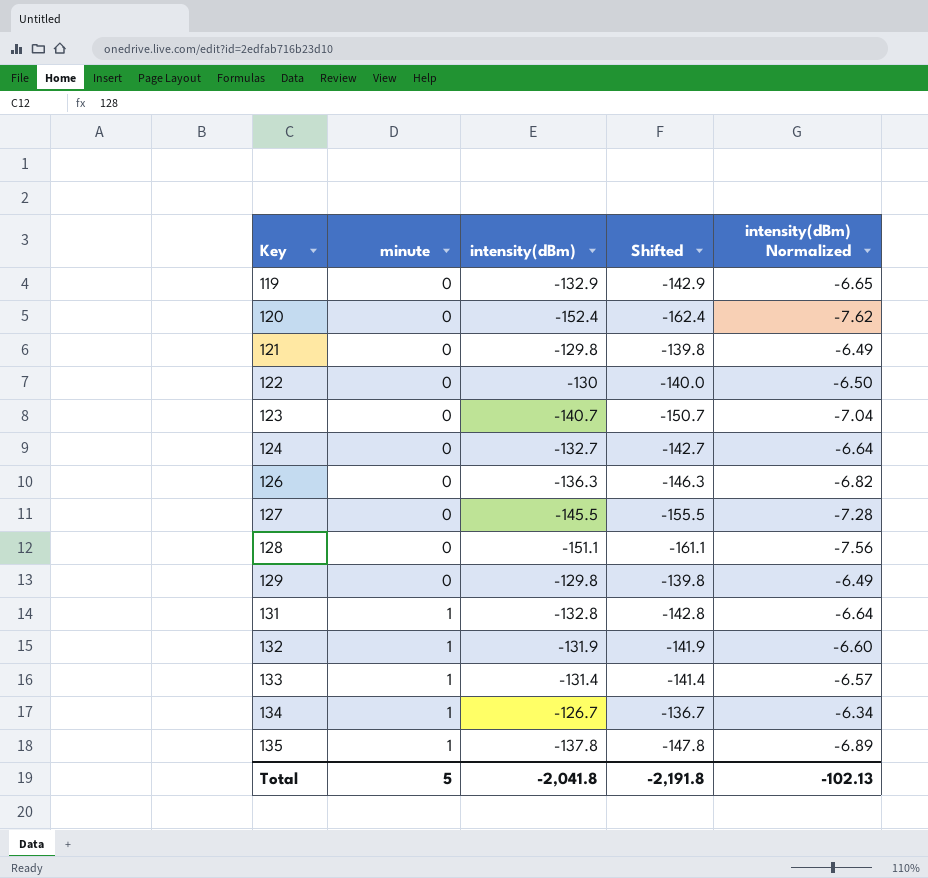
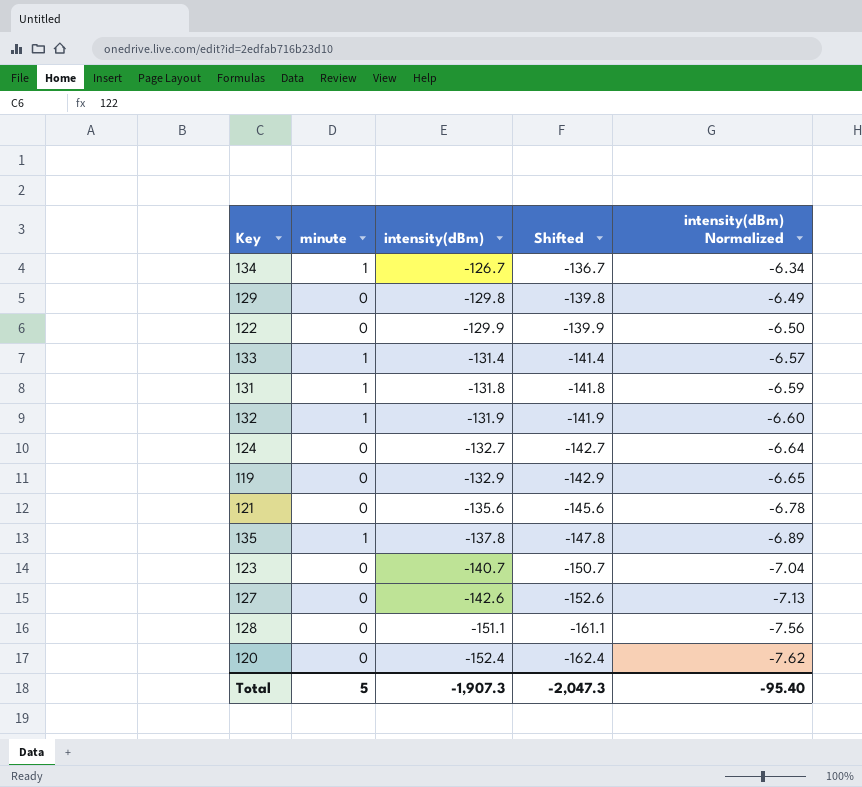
row order: Key ascending -> intensity(dBm) descending
row 126: 0 | -136.3 | -146.3 | -6.82 -> none
122 | intensity(dBm): -130 -> -129.9
122 | Shifted: -140.0 -> -139.9
131 | intensity(dBm): -132.8 -> -131.8
131 | Shifted: -142.8 -> -141.8
131 | intensity(dBm) Normalized: -6.64 -> -6.59
121 | intensity(dBm): -129.8 -> -135.6
121 | Shifted: -139.8 -> -145.6
121 | intensity(dBm) Normalized: -6.49 -> -6.78
127 | intensity(dBm): -145.5 -> -142.6
127 | Shifted: -155.5 -> -152.6
127 | intensity(dBm) Normalized: -7.28 -> -7.13
Total | intensity(dBm): -2,041.8 -> -1,907.3
Total | Shifted: -2,191.8 -> -2,047.3
Total | intensity(dBm) Normalized: -102.13 -> -95.40

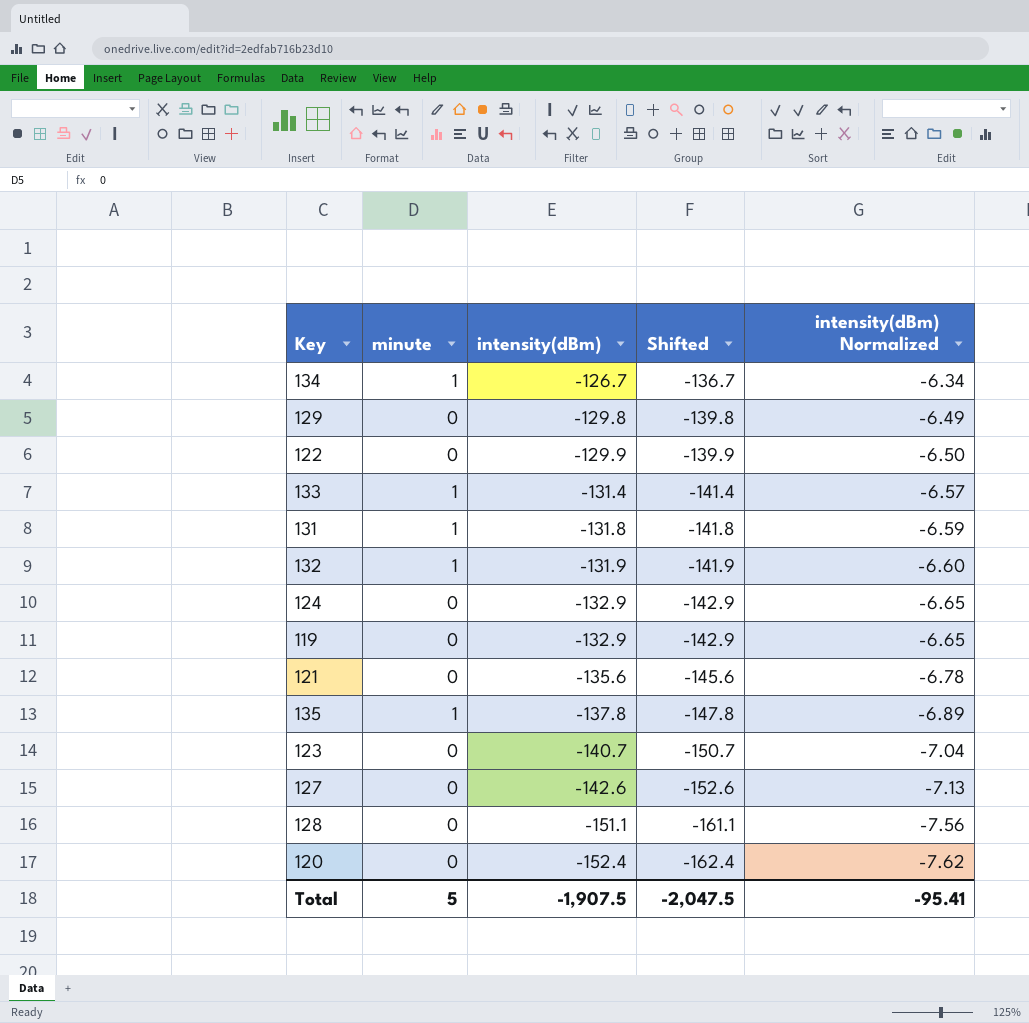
124 | intensity(dBm): -132.7 -> -132.9
124 | Shifted: -142.7 -> -142.9
124 | intensity(dBm) Normalized: -6.64 -> -6.65
Total | intensity(dBm): -1,907.3 -> -1,907.5
Total | Shifted: -2,047.3 -> -2,047.5
Total | intensity(dBm) Normalized: -95.40 -> -95.41

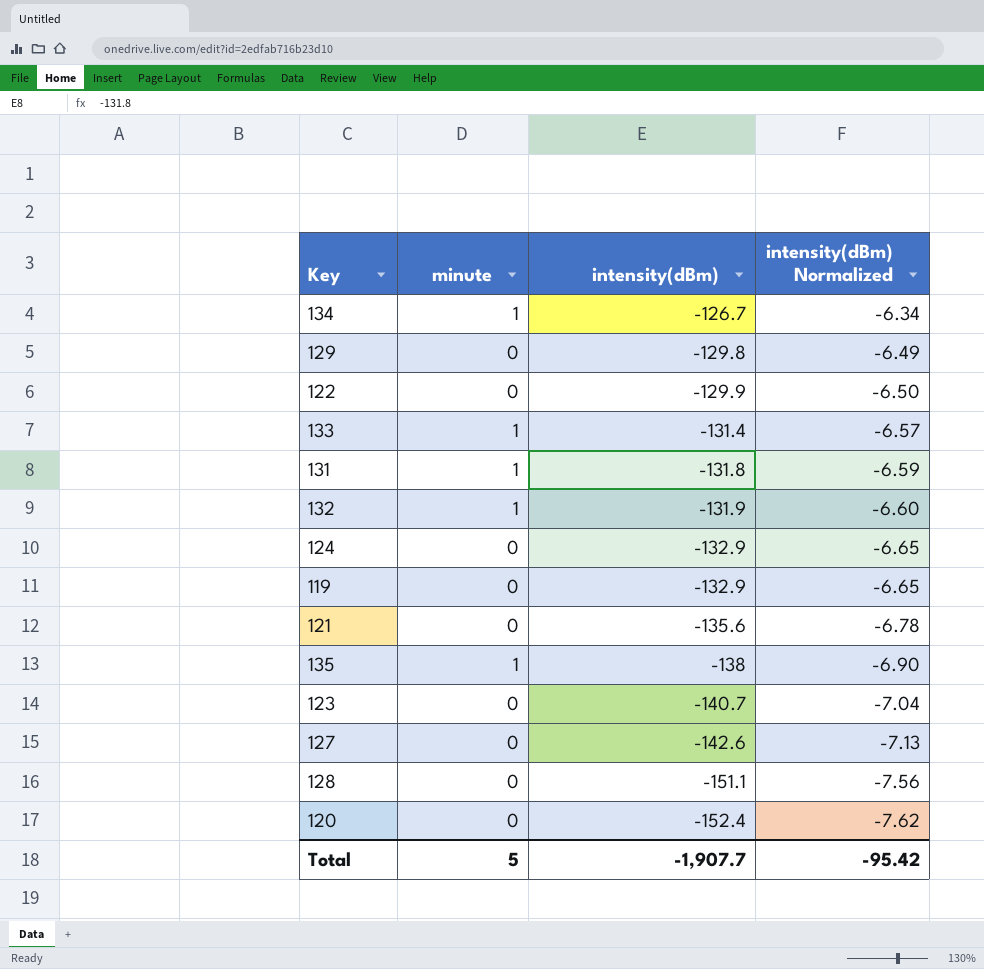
column Shifted | formula: [intensity(dBm)] - 10 -> none
135 | intensity(dBm): -137.8 -> -138
135 | intensity(dBm) Normalized: -6.89 -> -6.90
Total | intensity(dBm): -1,907.5 -> -1,907.7
Total | intensity(dBm) Normalized: -95.41 -> -95.42

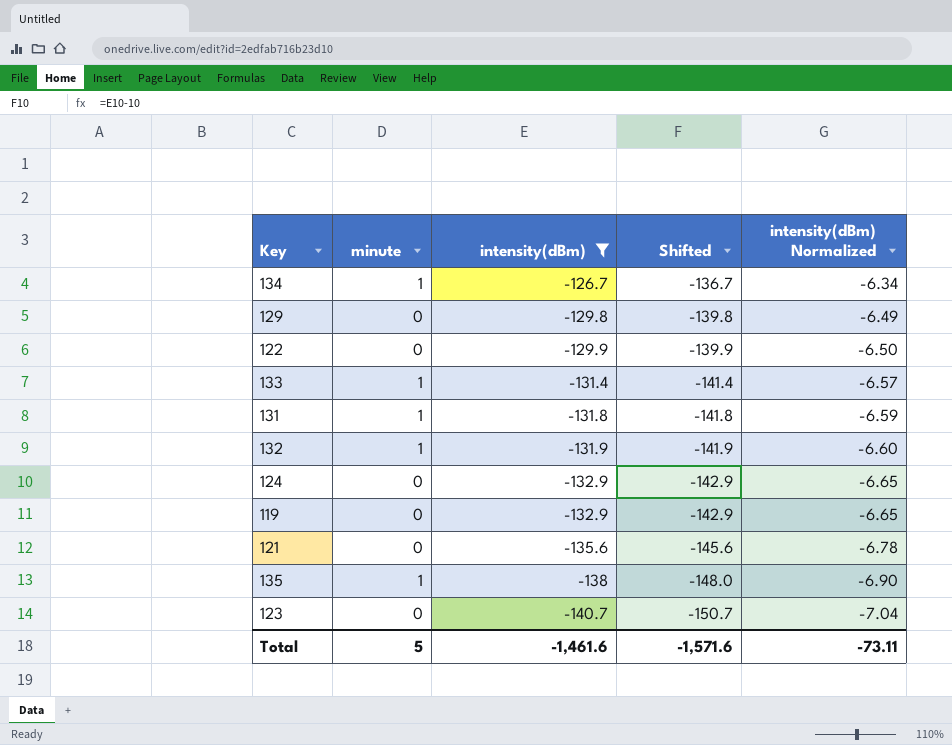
filter: none -> intensity(dBm) >= -140.7
column Shifted | formula: none -> [intensity(dBm)] - 10
Total | intensity(dBm): -1,907.7 -> -1,461.6
Total | intensity(dBm) Normalized: -95.42 -> -73.11

